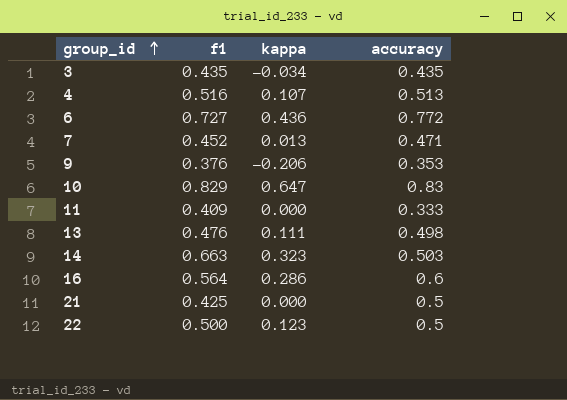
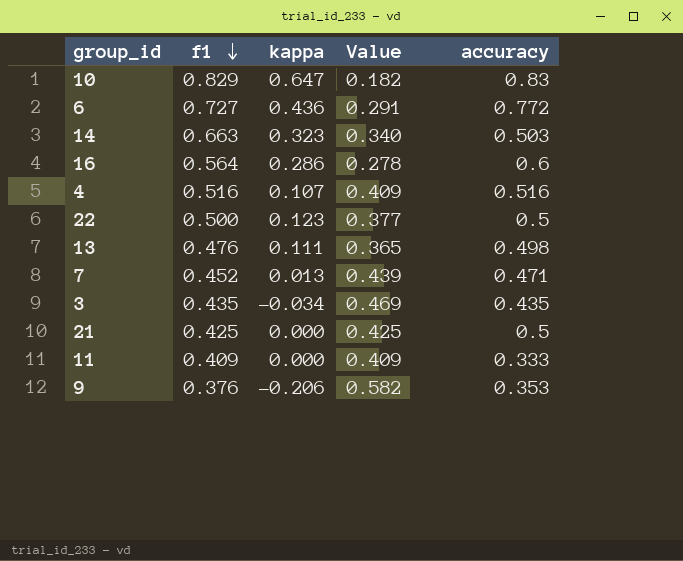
row order: group_id ascending -> f1 descending
column Value | formula: none -> [f1] - [kappa]
4 | accuracy: 0.513 -> 0.516

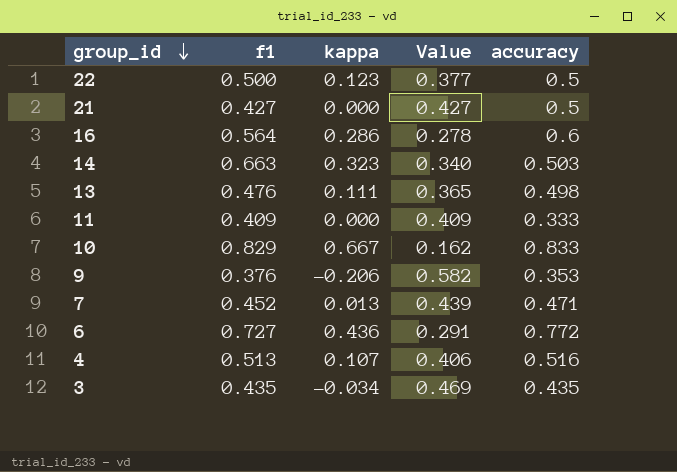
row order: f1 descending -> group_id descending
21 | f1: 0.425 -> 0.427
21 | Value: 0.425 -> 0.427
10 | kappa: 0.647 -> 0.667
10 | Value: 0.182 -> 0.162
10 | accuracy: 0.83 -> 0.833
4 | f1: 0.516 -> 0.513
4 | Value: 0.409 -> 0.406

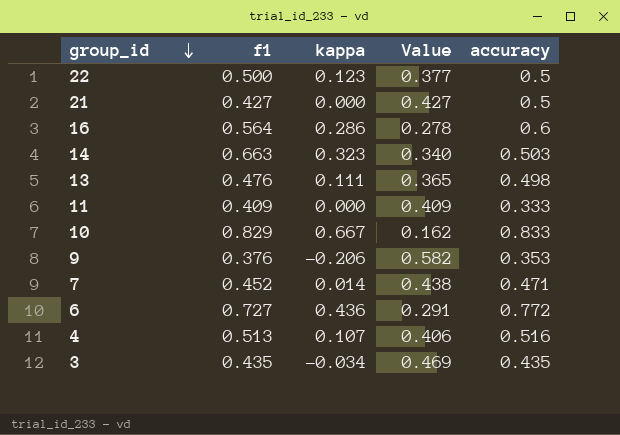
7 | kappa: 0.013 -> 0.014
7 | Value: 0.439 -> 0.438

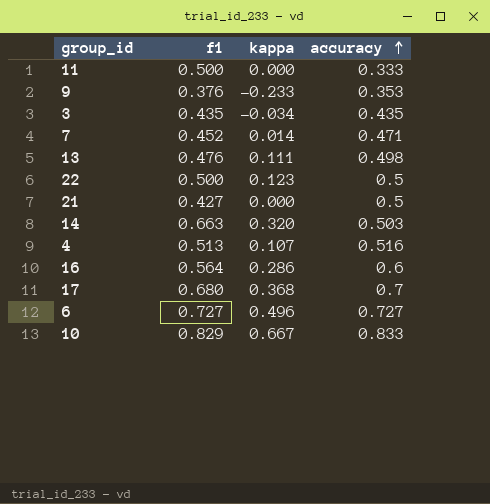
row order: group_id descending -> accuracy ascending
column Value | formula: [f1] - [kappa] -> none
11 | f1: 0.409 -> 0.500
9 | kappa: -0.206 -> -0.233
14 | kappa: 0.323 -> 0.320
row 17: none -> 0.680 | 0.368 | 0.7
6 | kappa: 0.436 -> 0.496
6 | accuracy: 0.772 -> 0.727

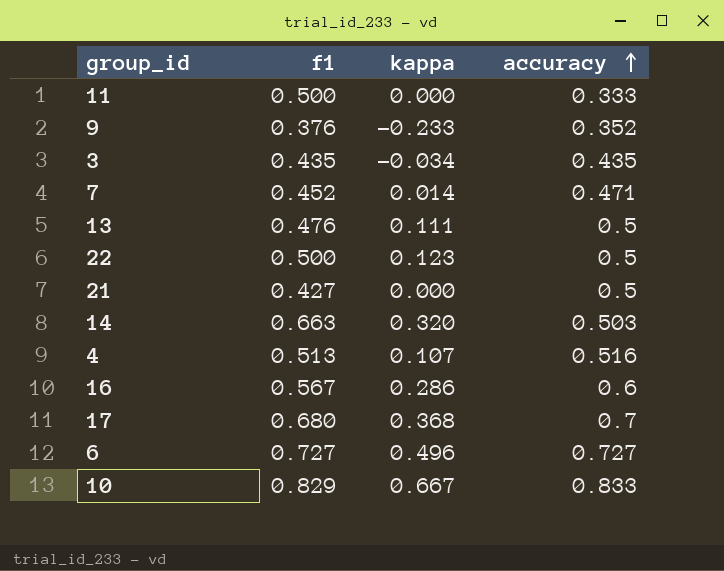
9 | accuracy: 0.353 -> 0.352
13 | accuracy: 0.498 -> 0.5
16 | f1: 0.564 -> 0.567

